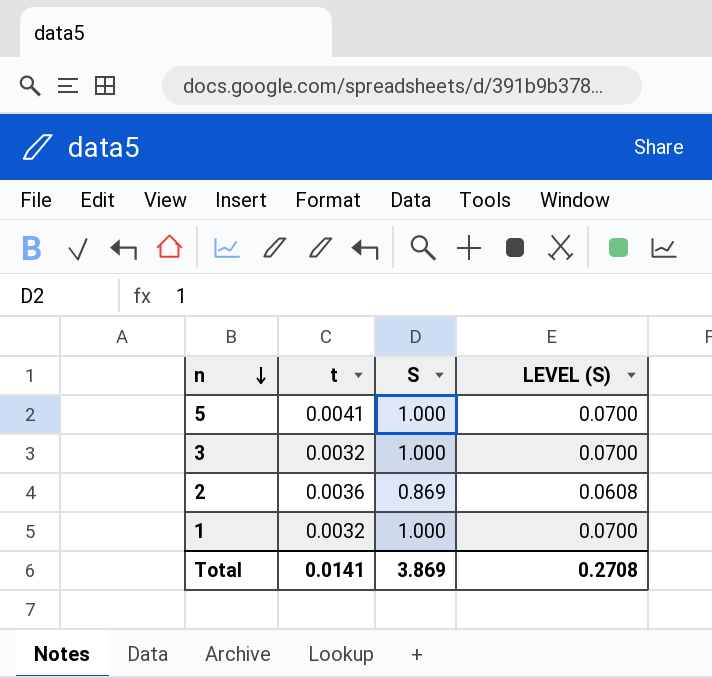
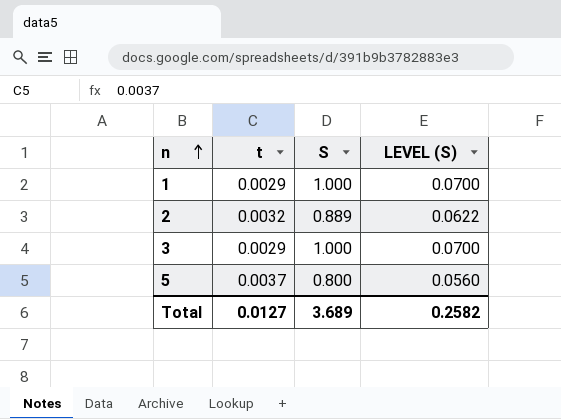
row order: n descending -> n ascending
1 | t: 0.0032 -> 0.0029
2 | t: 0.0036 -> 0.0032
2 | S: 0.869 -> 0.889
2 | LEVEL (S): 0.0608 -> 0.0622
3 | t: 0.0032 -> 0.0029
5 | t: 0.0041 -> 0.0037
5 | S: 1.000 -> 0.800
5 | LEVEL (S): 0.0700 -> 0.0560
Total | t: 0.0141 -> 0.0127
Total | S: 3.869 -> 3.689
Total | LEVEL (S): 0.2708 -> 0.2582

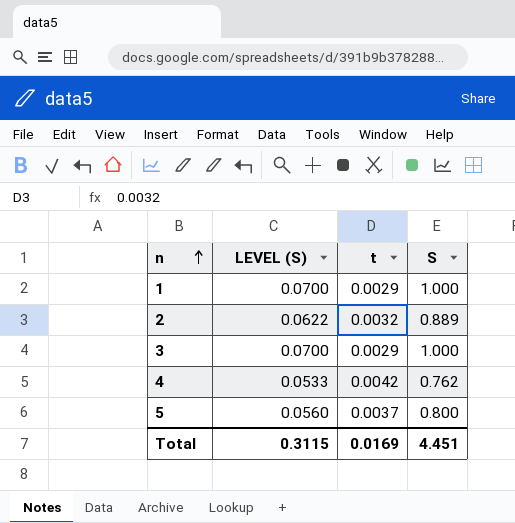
column LEVEL (S) | position: 4 -> 2
row 4: none -> 0.0533 | 0.0042 | 0.762
Total | LEVEL (S): 0.2582 -> 0.3115
Total | t: 0.0127 -> 0.0169
Total | S: 3.689 -> 4.451

